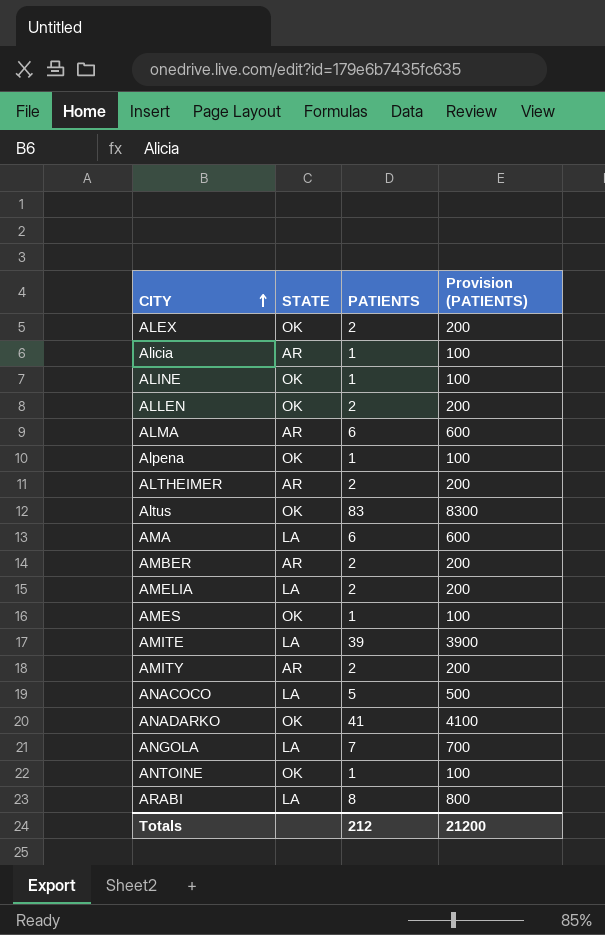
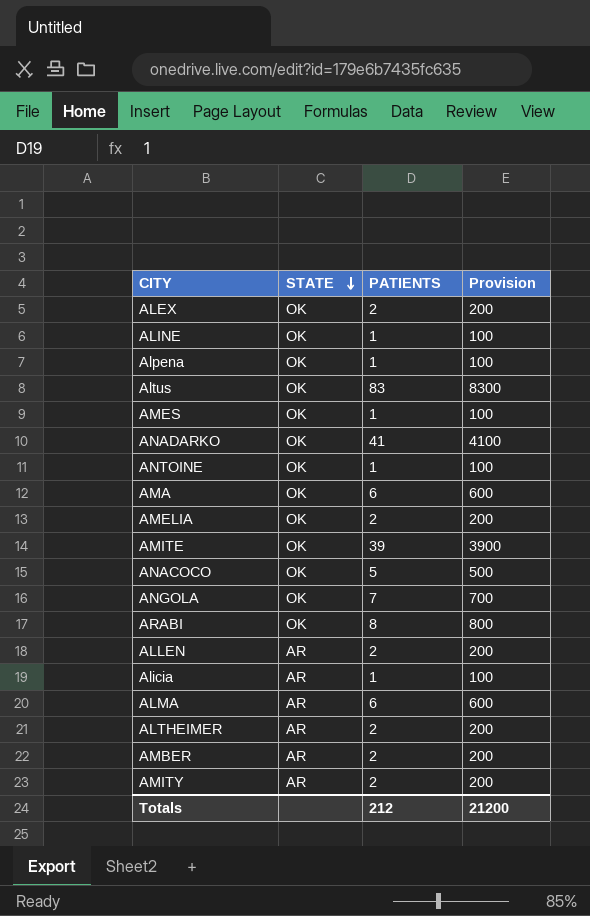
row order: CITY ascending -> STATE descending
column name: Provision (PATIENTS) -> Provision
AMA | STATE: LA -> OK
AMELIA | STATE: LA -> OK
AMITE | STATE: LA -> OK
ANACOCO | STATE: LA -> OK
ANGOLA | STATE: LA -> OK
ARABI | STATE: LA -> OK
ALLEN | STATE: OK -> AR

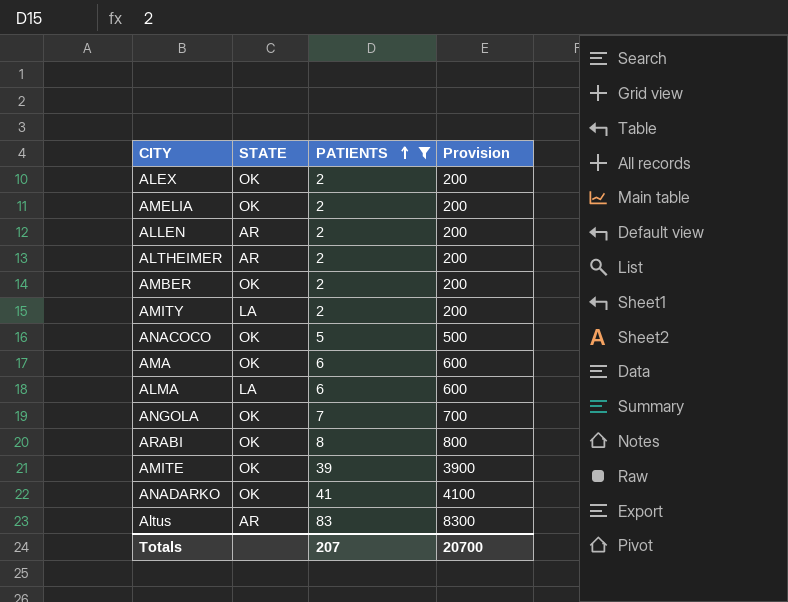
filter: none -> PATIENTS != 1
row order: STATE descending -> PATIENTS ascending
AMBER | STATE: AR -> OK
AMITY | STATE: AR -> LA
ALMA | STATE: AR -> LA
Altus | STATE: OK -> AR
Totals | PATIENTS: 212 -> 207
Totals | Provision: 21200 -> 20700

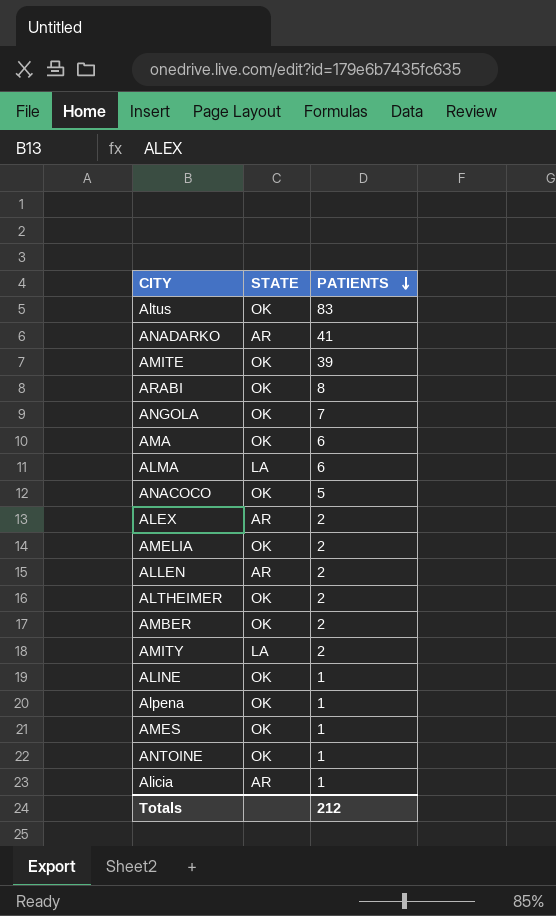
filter: PATIENTS != 1 -> none
row order: PATIENTS ascending -> PATIENTS descending
column Provision | formula: [PATIENTS] * 100 -> none
Altus | STATE: AR -> OK
ANADARKO | STATE: OK -> AR
ALEX | STATE: OK -> AR
ALTHEIMER | STATE: AR -> OK
Totals | PATIENTS: 207 -> 212

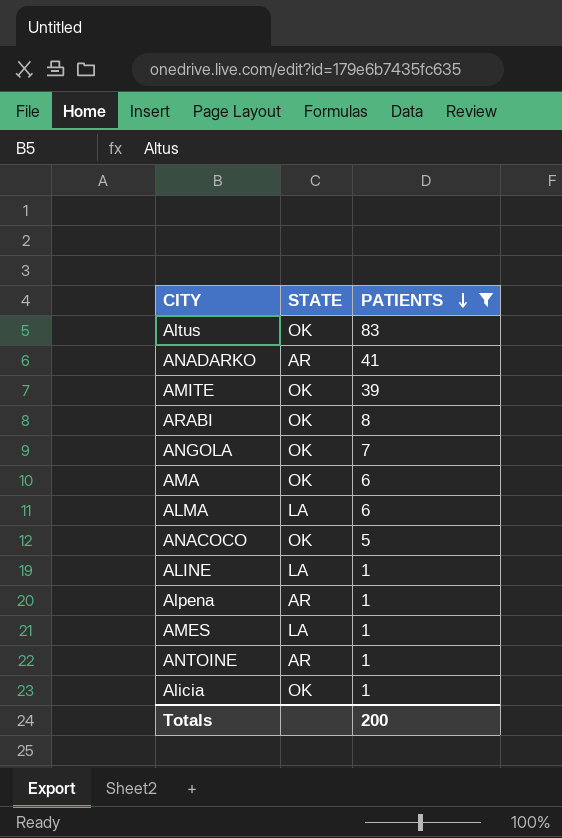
filter: none -> PATIENTS != 2
ALINE | STATE: OK -> LA
Alpena | STATE: OK -> AR
AMES | STATE: OK -> LA
ANTOINE | STATE: OK -> AR
Alicia | STATE: AR -> OK
Totals | PATIENTS: 212 -> 200

